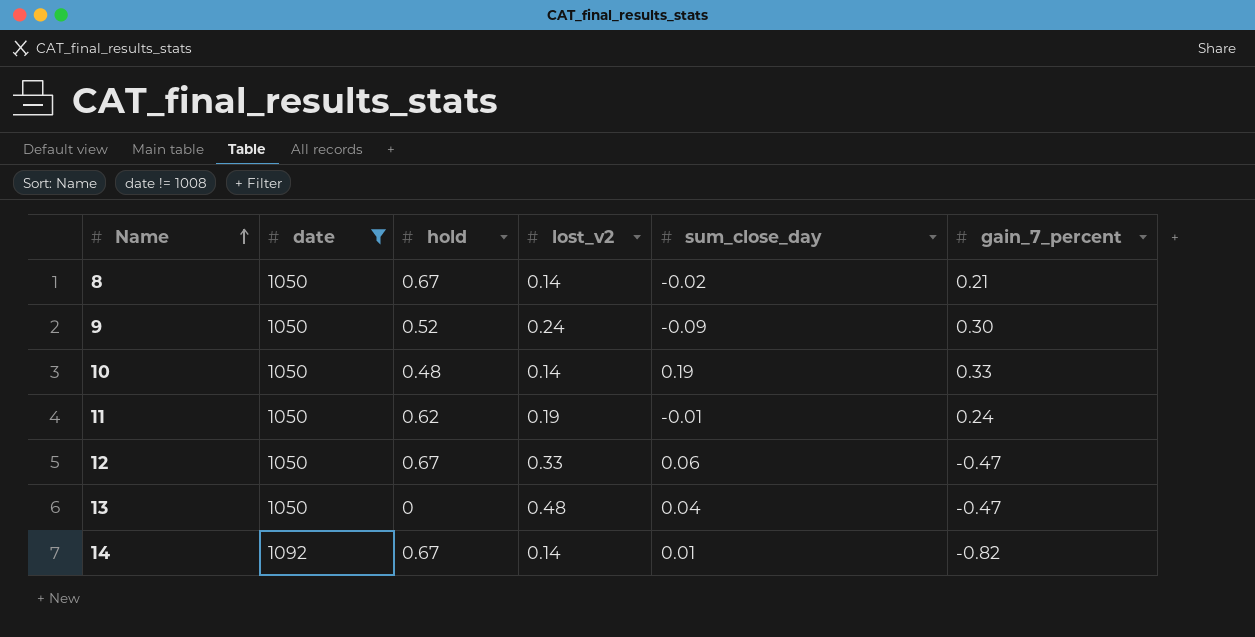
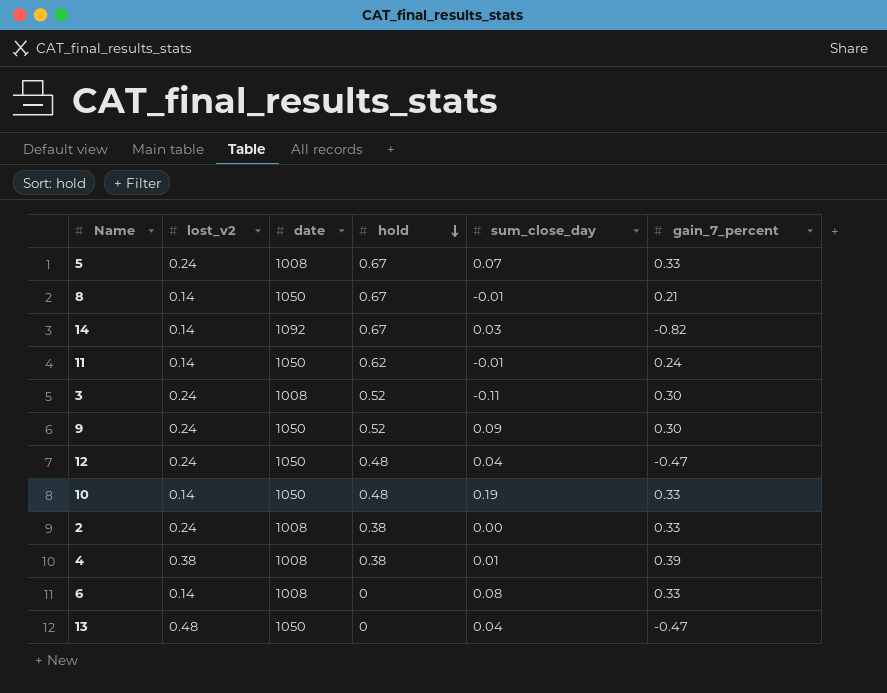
filter: date != 1008 -> none
row order: Name ascending -> hold descending
column lost_v2 | position: 4 -> 2
8 | sum_close_day: -0.02 -> -0.01
14 | sum_close_day: 0.01 -> 0.03
11 | lost_v2: 0.19 -> 0.14
9 | sum_close_day: -0.09 -> 0.09
12 | lost_v2: 0.33 -> 0.24
12 | hold: 0.67 -> 0.48
12 | sum_close_day: 0.06 -> 0.04

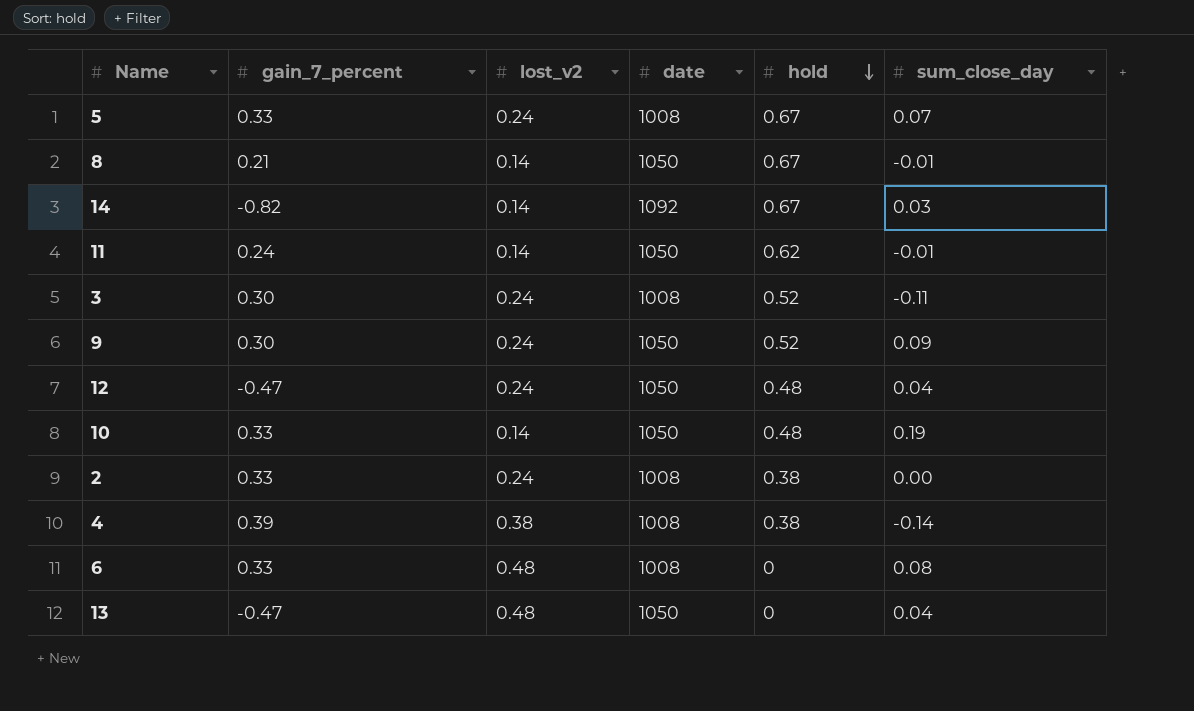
column gain_7_percent | position: 6 -> 2
4 | sum_close_day: 0.01 -> -0.14
6 | lost_v2: 0.14 -> 0.48

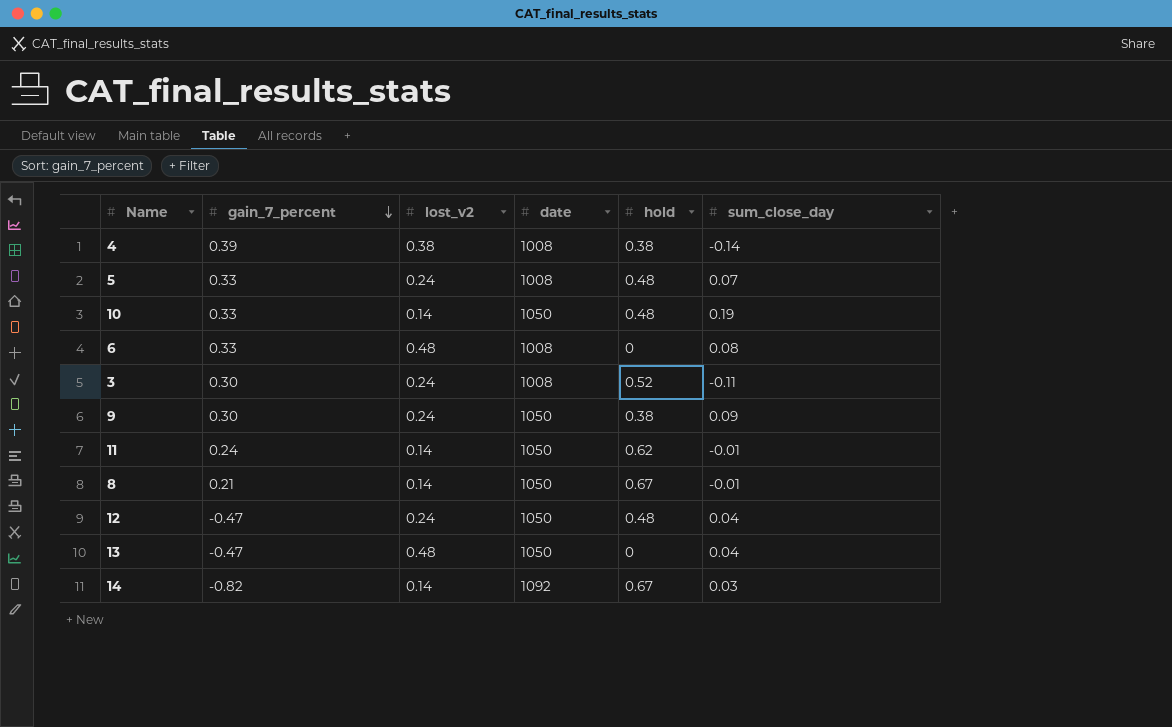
row order: hold descending -> gain_7_percent descending
row 2: 0.33 | 0.24 | 1008 | 0.38 | 0.00 -> none
5 | hold: 0.67 -> 0.48
9 | hold: 0.52 -> 0.38

